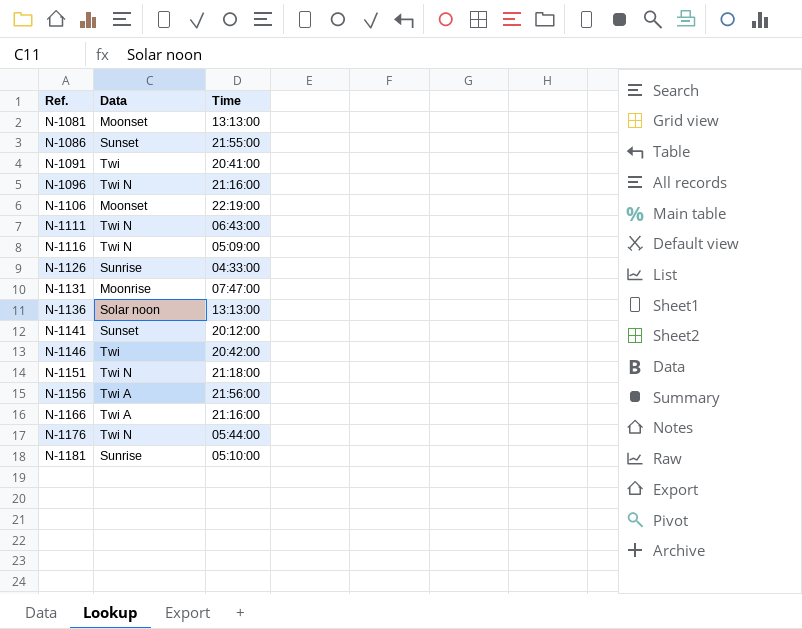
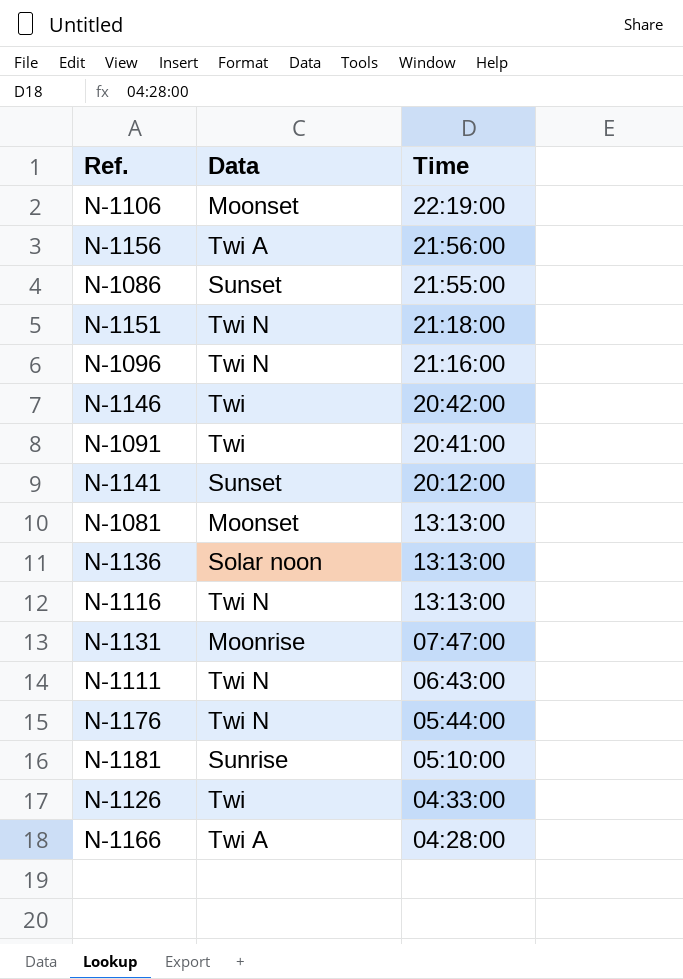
row order: Ref. ascending -> Time descending
N-1116 | Time: 05:09:00 -> 13:13:00
N-1126 | Data: Sunrise -> Twi
N-1166 | Time: 21:16:00 -> 04:28:00

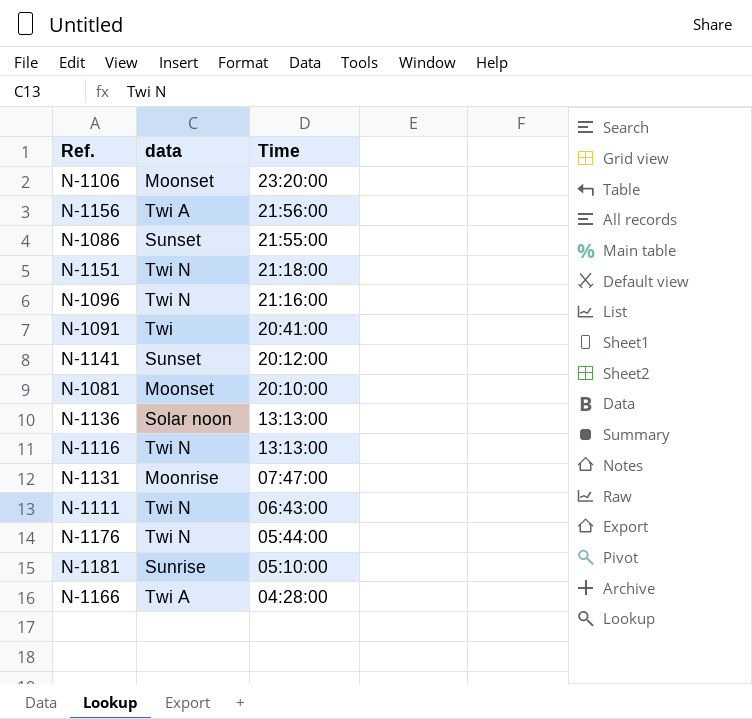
column name: Data -> data
row N-1146: Twi | 20:42:00 -> none
row N-1126: Twi | 04:33:00 -> none
N-1106 | Time: 22:19:00 -> 23:20:00
N-1081 | Time: 13:13:00 -> 20:10:00

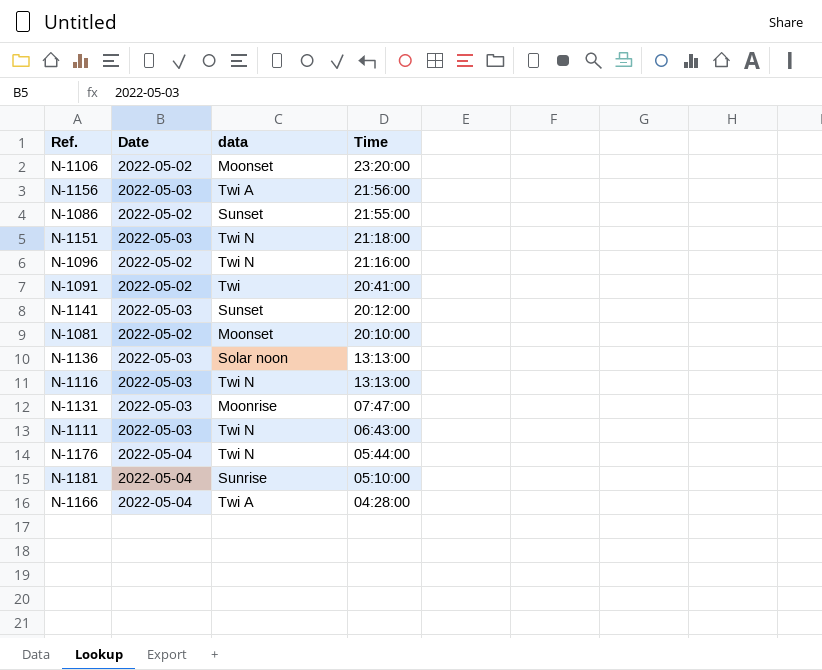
column Date | position: none -> 2

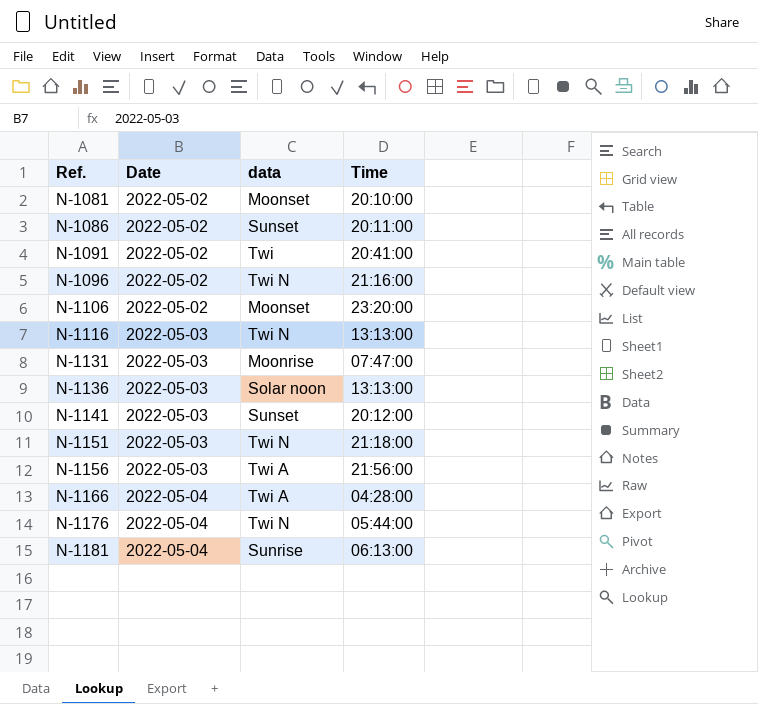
row order: Time descending -> Ref. ascending
row N-1111: 2022-05-03 | Twi N | 06:43:00 -> none
N-1086 | Time: 21:55:00 -> 20:11:00
N-1181 | Time: 05:10:00 -> 06:13:00

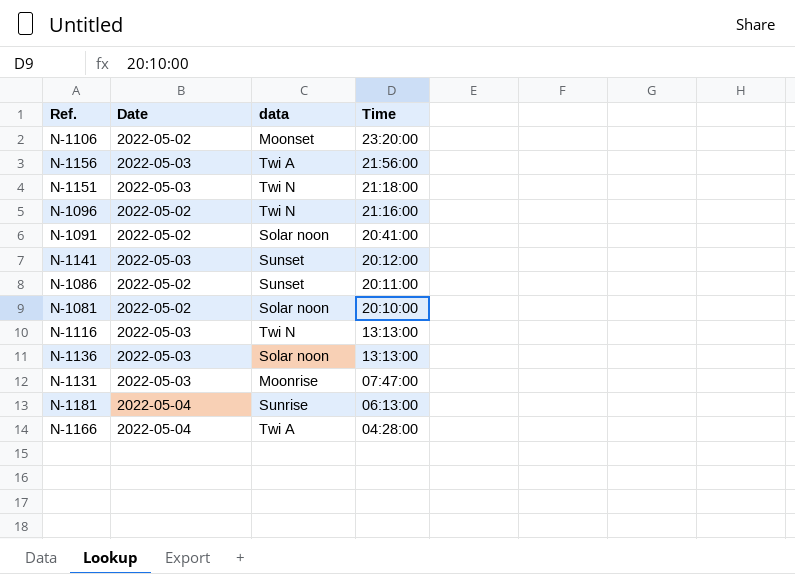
row order: Ref. ascending -> Time descending
row N-1176: 2022-05-04 | Twi N | 05:44:00 -> none
N-1091 | data: Twi -> Solar noon
N-1081 | data: Moonset -> Solar noon

